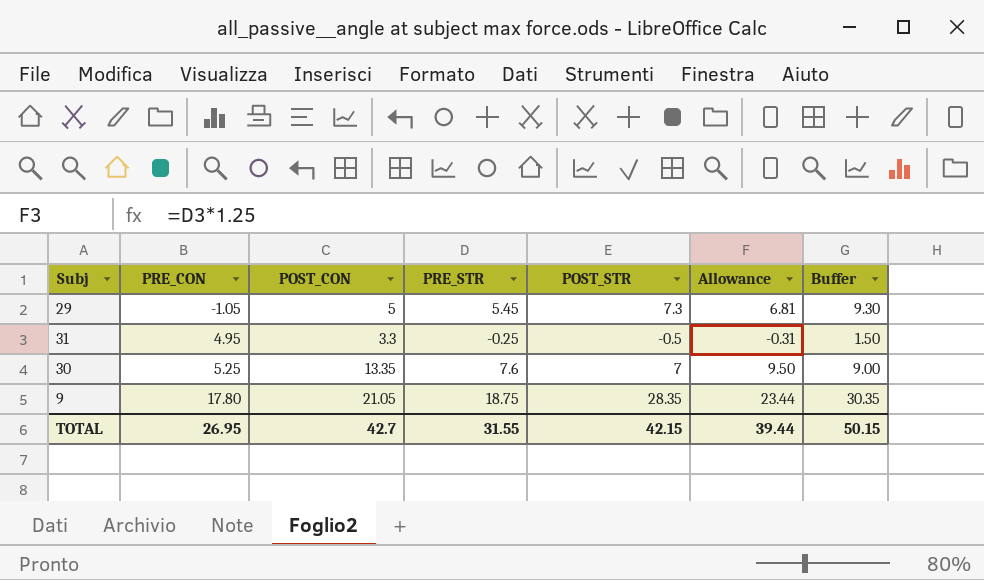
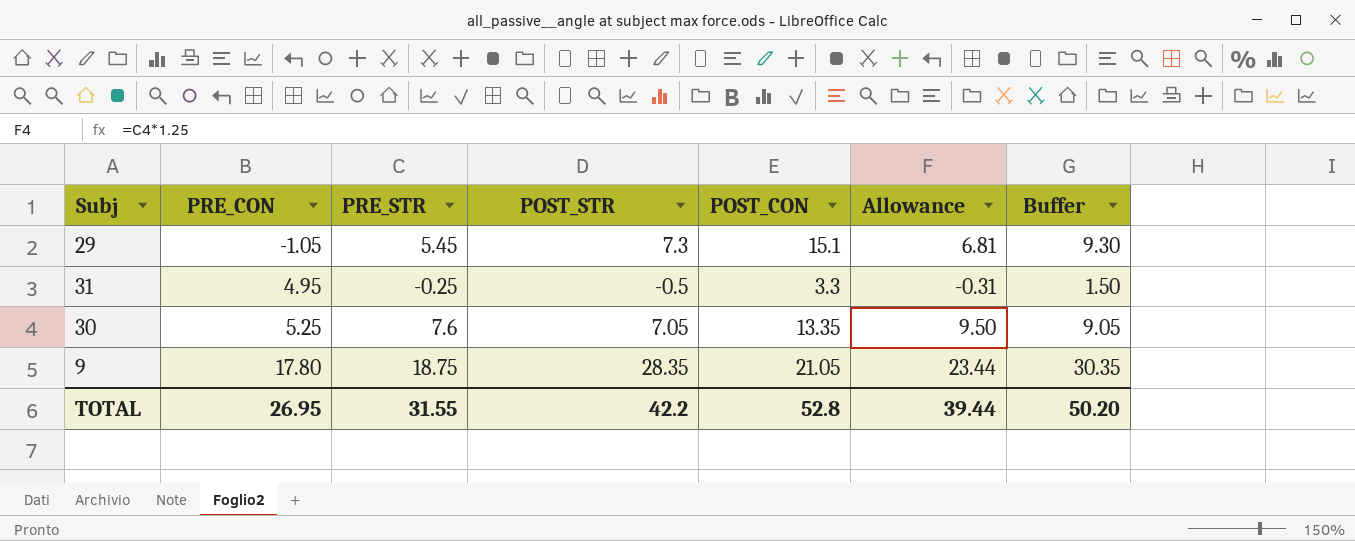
column POST_CON | position: 3 -> 5
29 | POST_CON: 5 -> 15.1
30 | POST_STR: 7 -> 7.05
30 | Buffer: 9.00 -> 9.05
TOTAL | POST_STR: 42.15 -> 42.2
TOTAL | POST_CON: 42.7 -> 52.8
TOTAL | Buffer: 50.15 -> 50.20

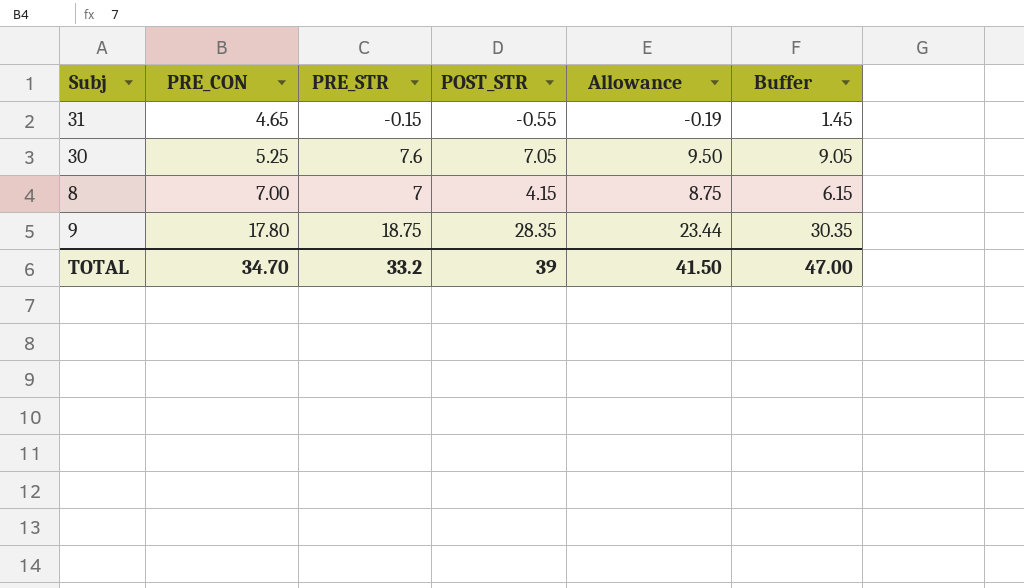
column POST_CON | position: 5 -> none
row 29: -1.05 | 5.45 | 7.3 | 15.1 | 6.81 | 9.30 -> none
31 | PRE_CON: 4.95 -> 4.65
31 | PRE_STR: -0.25 -> -0.15
31 | POST_STR: -0.5 -> -0.55
31 | Allowance: -0.31 -> -0.19
31 | Buffer: 1.50 -> 1.45
row 8: none -> 7.00 | 7 | 4.15 | 8.75 | 6.15
TOTAL | PRE_CON: 26.95 -> 34.70
TOTAL | PRE_STR: 31.55 -> 33.2
TOTAL | POST_STR: 42.2 -> 39
TOTAL | Allowance: 39.44 -> 41.50
TOTAL | Buffer: 50.20 -> 47.00

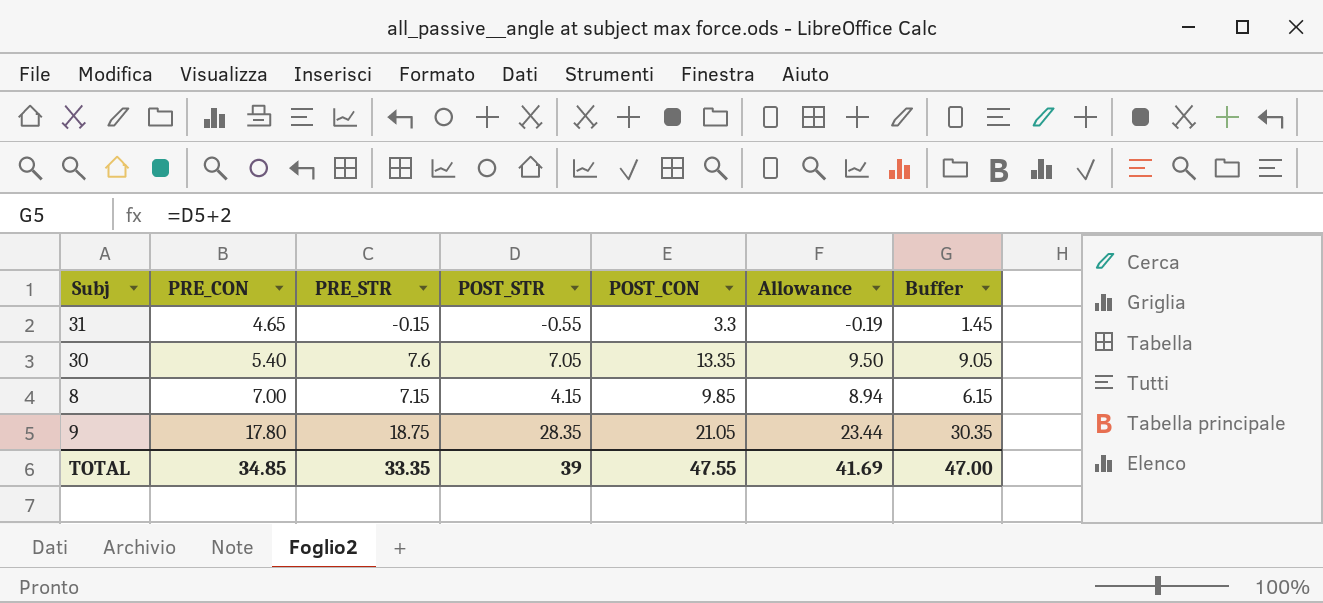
column POST_CON | position: none -> 5
30 | PRE_CON: 5.25 -> 5.40
8 | PRE_STR: 7 -> 7.15
8 | Allowance: 8.75 -> 8.94
TOTAL | PRE_CON: 34.70 -> 34.85
TOTAL | PRE_STR: 33.2 -> 33.35
TOTAL | Allowance: 41.50 -> 41.69

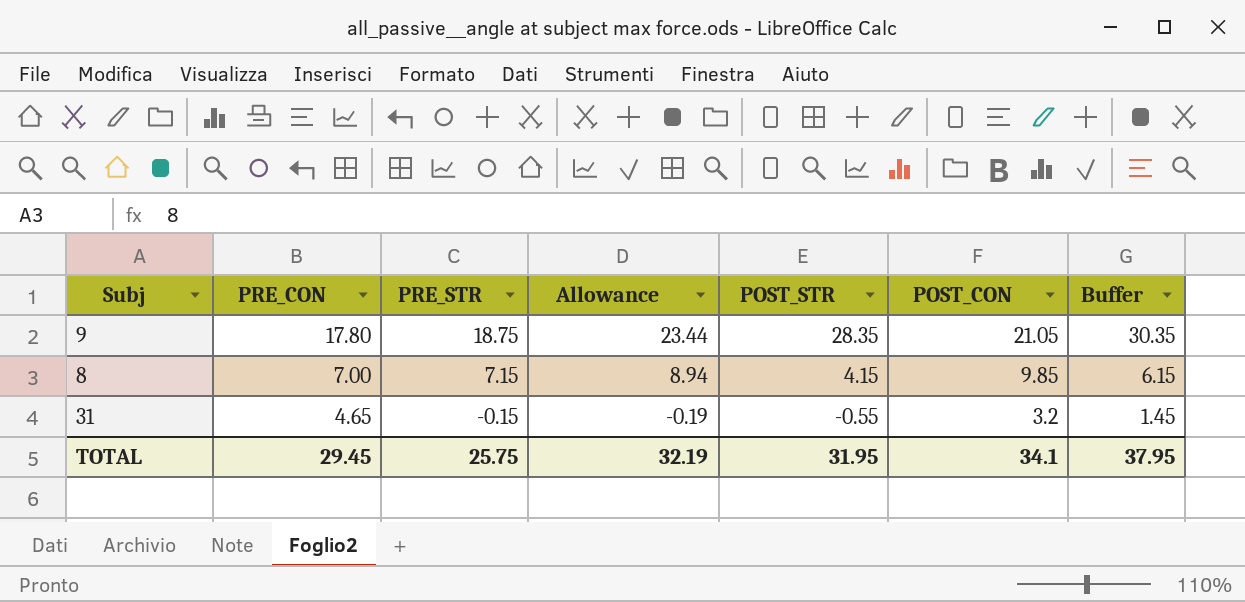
row order: PRE_CON ascending -> PRE_CON descending
column Allowance | position: 6 -> 4
row 30: 5.40 | 7.6 | 7.05 | 13.35 | 9.50 | 9.05 -> none
31 | POST_CON: 3.3 -> 3.2
TOTAL | PRE_CON: 34.85 -> 29.45
TOTAL | PRE_STR: 33.35 -> 25.75
TOTAL | Allowance: 41.69 -> 32.19
TOTAL | POST_STR: 39 -> 31.95
TOTAL | POST_CON: 47.55 -> 34.1
TOTAL | Buffer: 47.00 -> 37.95

